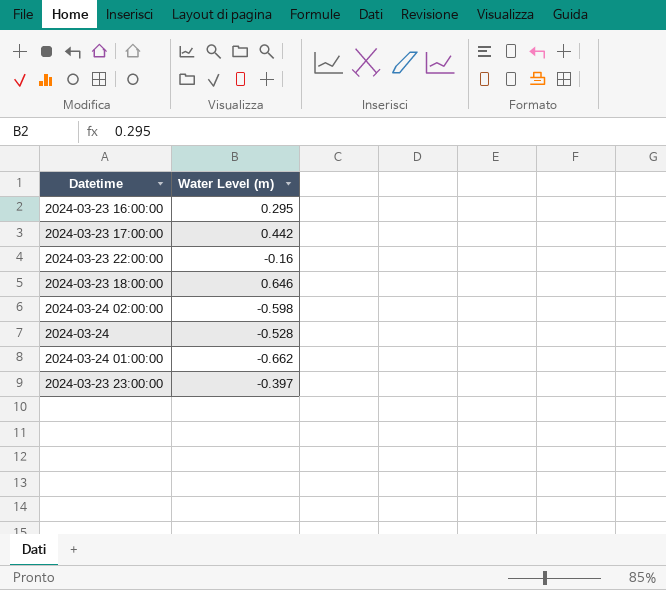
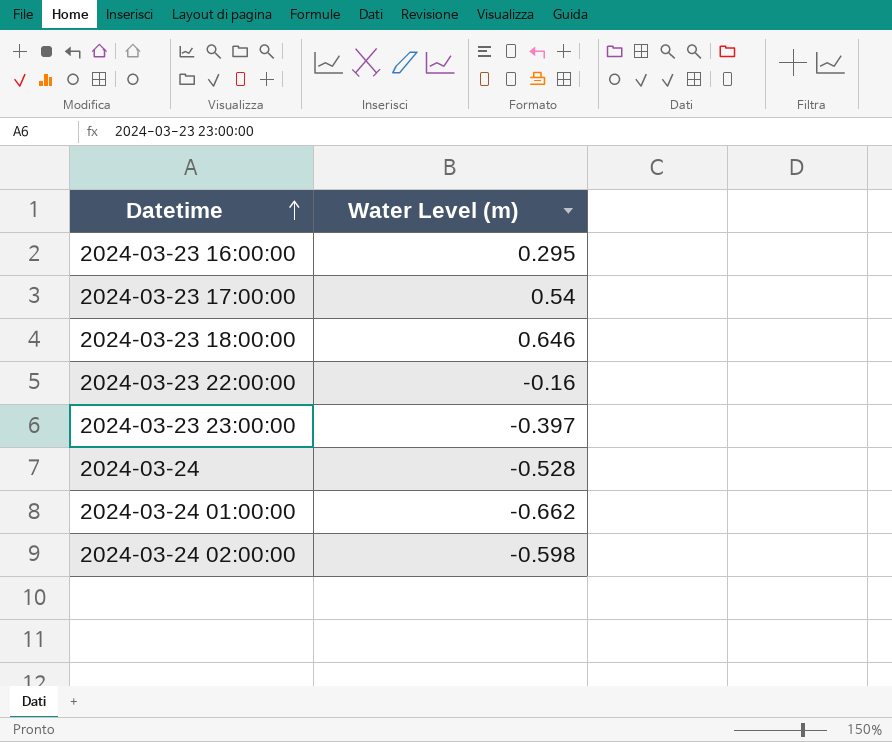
row order: none -> Datetime ascending
2024-03-23 17:00:00 | Water Level (m): 0.442 -> 0.54

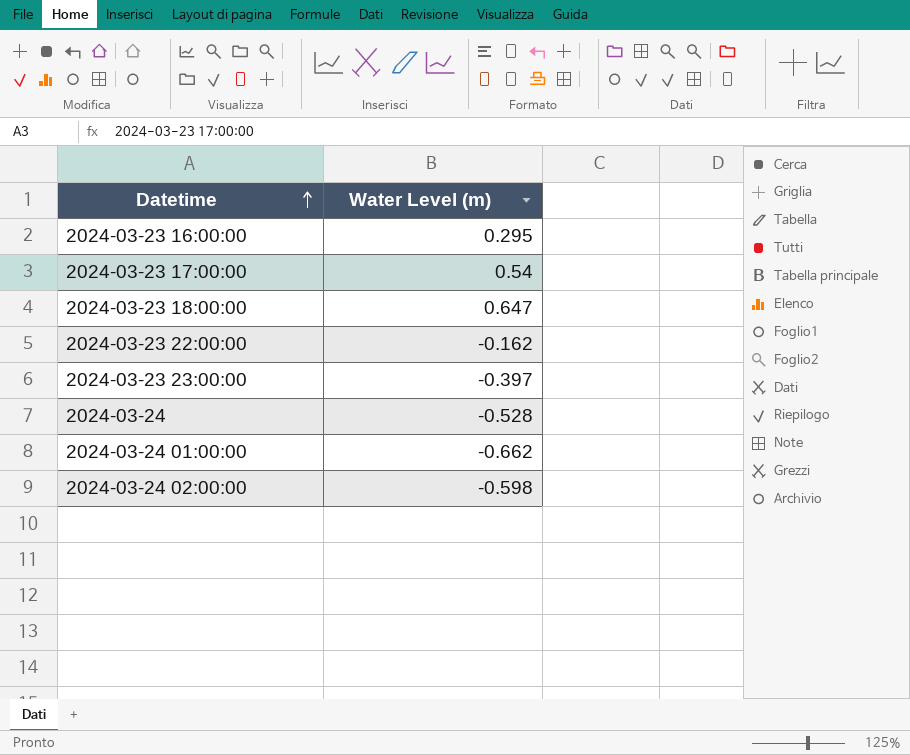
2024-03-23 18:00:00 | Water Level (m): 0.646 -> 0.647
2024-03-23 22:00:00 | Water Level (m): -0.16 -> -0.162

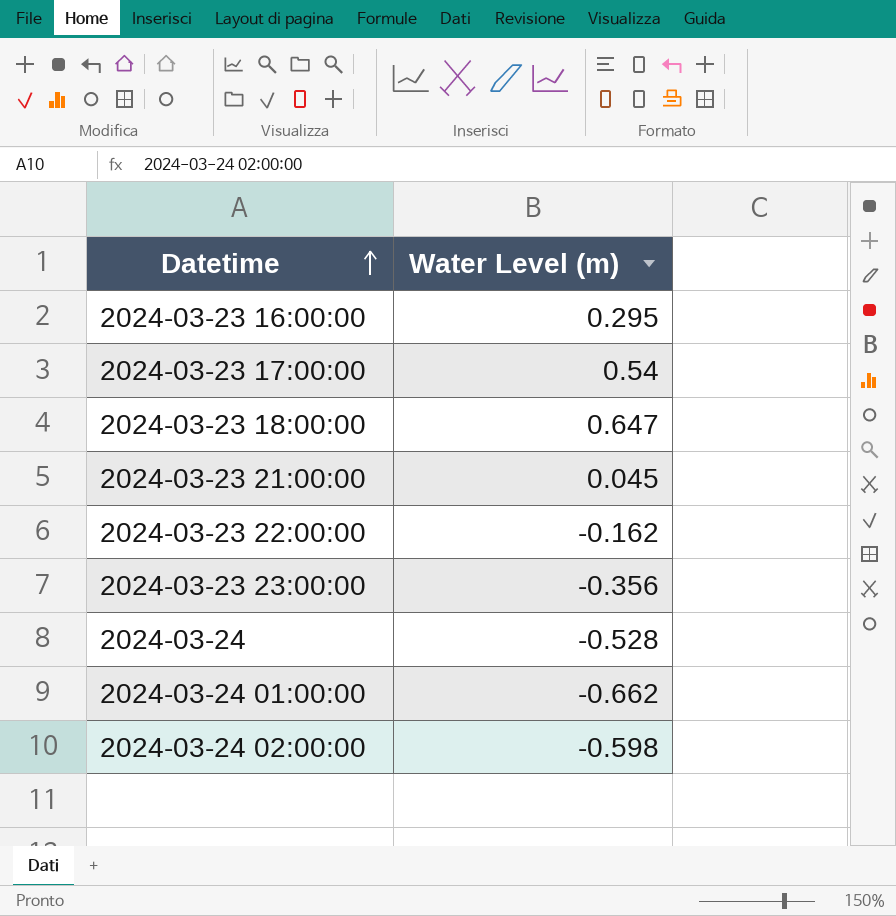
row 2024-03-23 21:00:00: none -> 0.045
2024-03-23 23:00:00 | Water Level (m): -0.397 -> -0.356

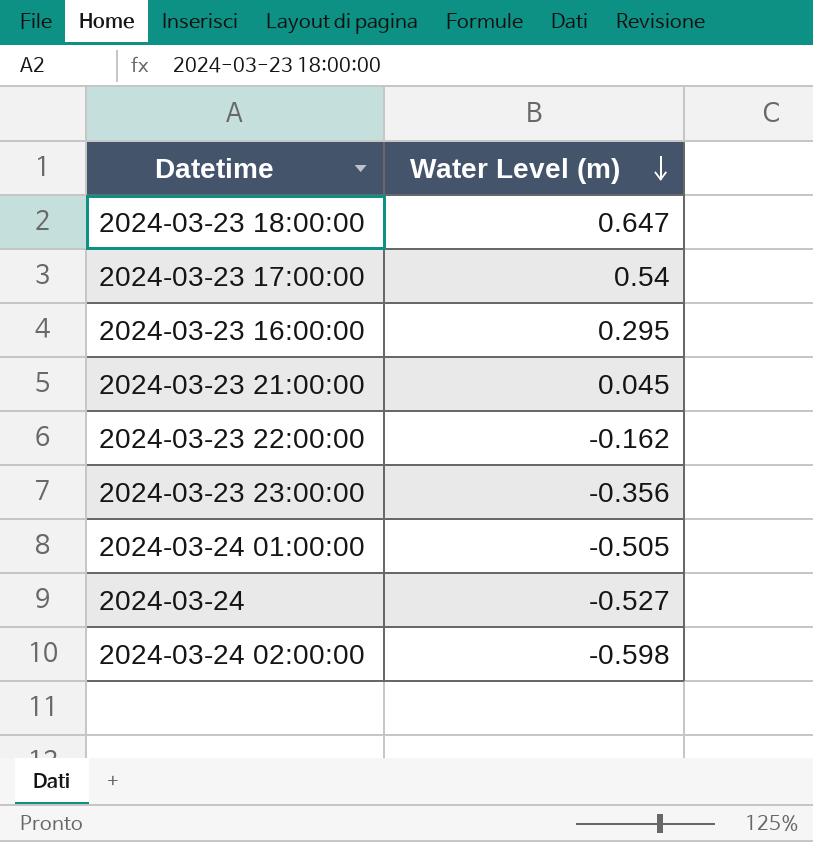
row order: Datetime ascending -> Water Level (m) descending
2024-03-24 01:00:00 | Water Level (m): -0.662 -> -0.505
2024-03-24 | Water Level (m): -0.528 -> -0.527

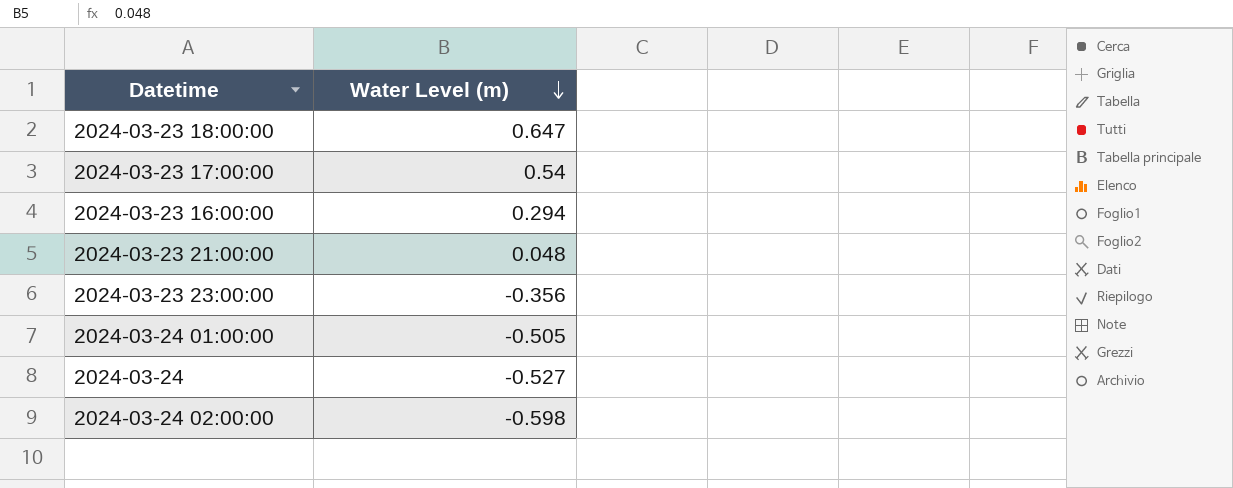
row 2024-03-23 22:00:00: -0.162 -> none
2024-03-23 16:00:00 | Water Level (m): 0.295 -> 0.294
2024-03-23 21:00:00 | Water Level (m): 0.045 -> 0.048

